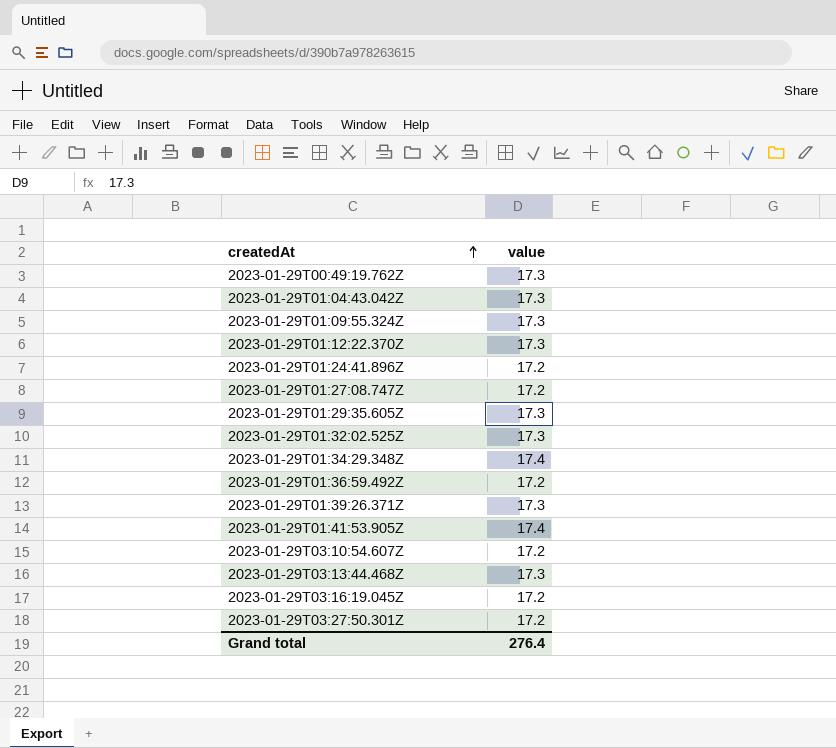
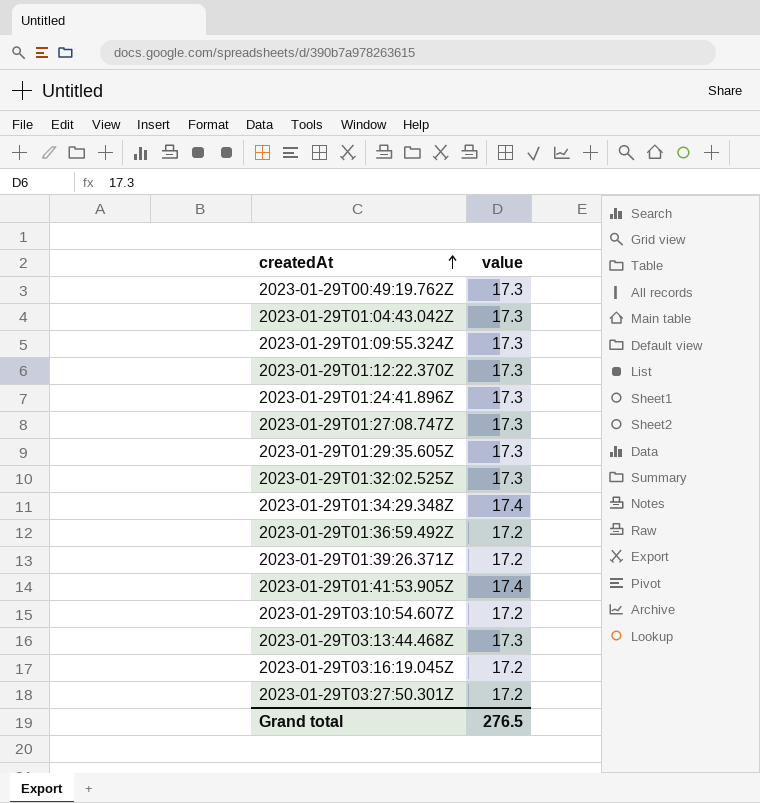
2023-01-29T01:24:41.896Z | value: 17.2 -> 17.3
2023-01-29T01:27:08.747Z | value: 17.2 -> 17.3
2023-01-29T01:39:26.371Z | value: 17.3 -> 17.2
Grand total | value: 276.4 -> 276.5

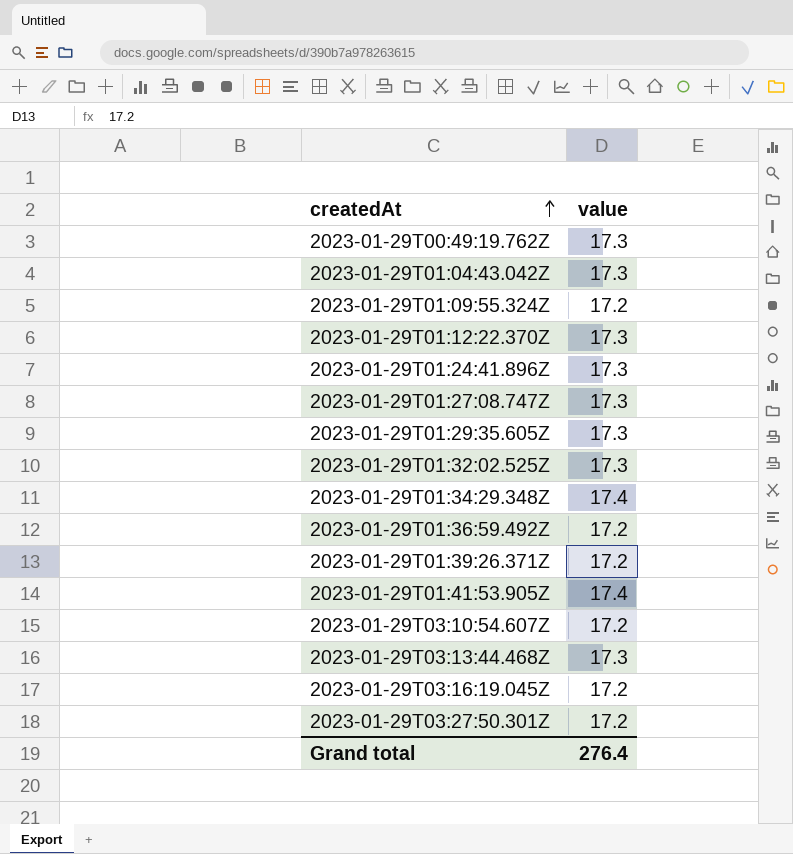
2023-01-29T01:09:55.324Z | value: 17.3 -> 17.2
Grand total | value: 276.5 -> 276.4

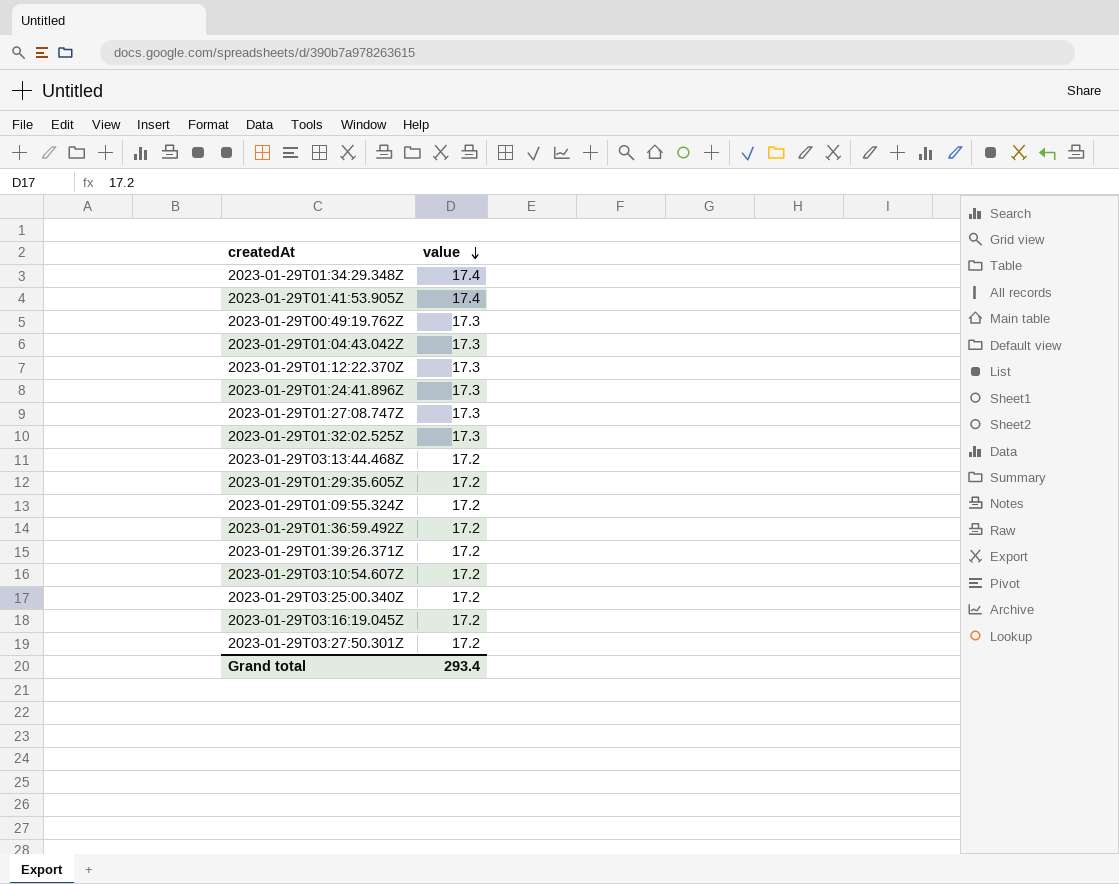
row order: createdAt ascending -> value descending
2023-01-29T03:13:44.468Z | value: 17.3 -> 17.2
2023-01-29T01:29:35.605Z | value: 17.3 -> 17.2
row 2023-01-29T03:25:00.340Z: none -> 17.2
Grand total | value: 276.4 -> 293.4

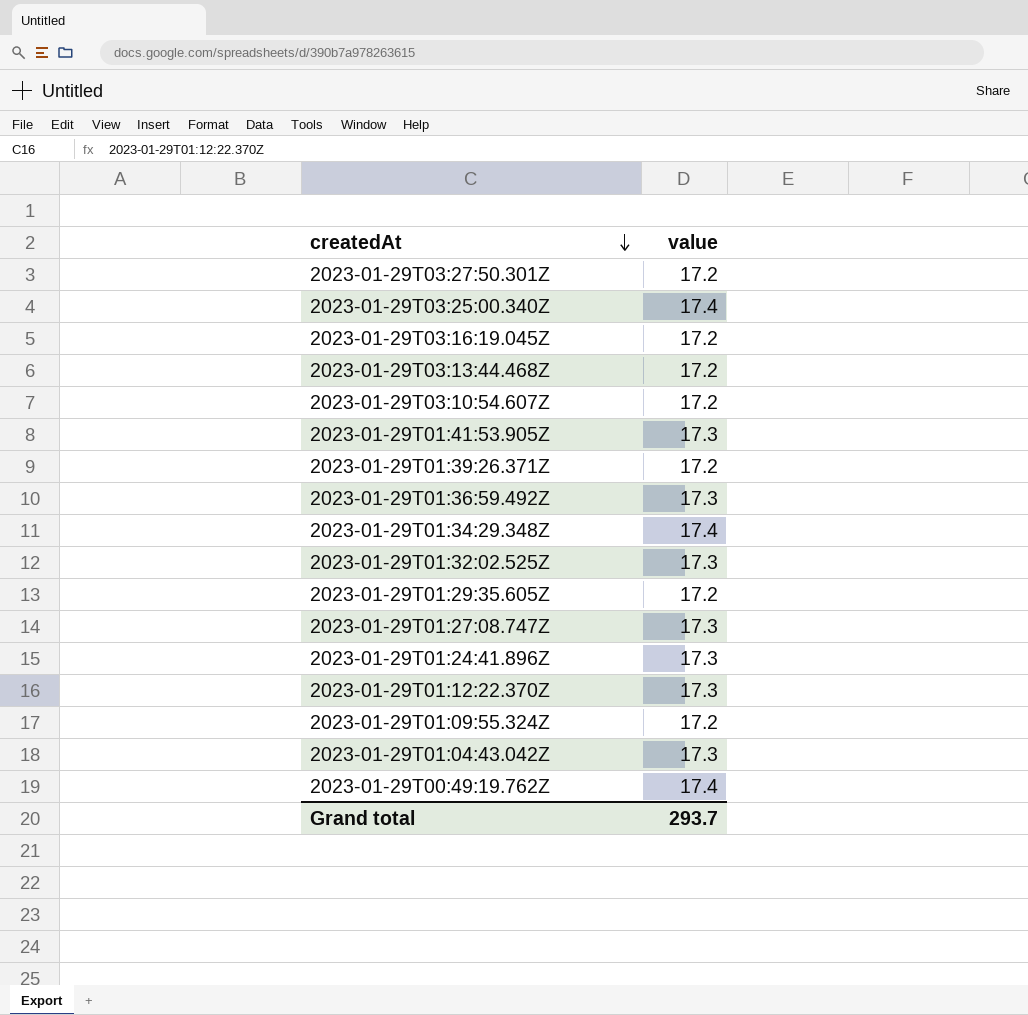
row order: value descending -> createdAt descending
2023-01-29T03:25:00.340Z | value: 17.2 -> 17.4
2023-01-29T01:41:53.905Z | value: 17.4 -> 17.3
2023-01-29T01:36:59.492Z | value: 17.2 -> 17.3
2023-01-29T00:49:19.762Z | value: 17.3 -> 17.4
Grand total | value: 293.4 -> 293.7

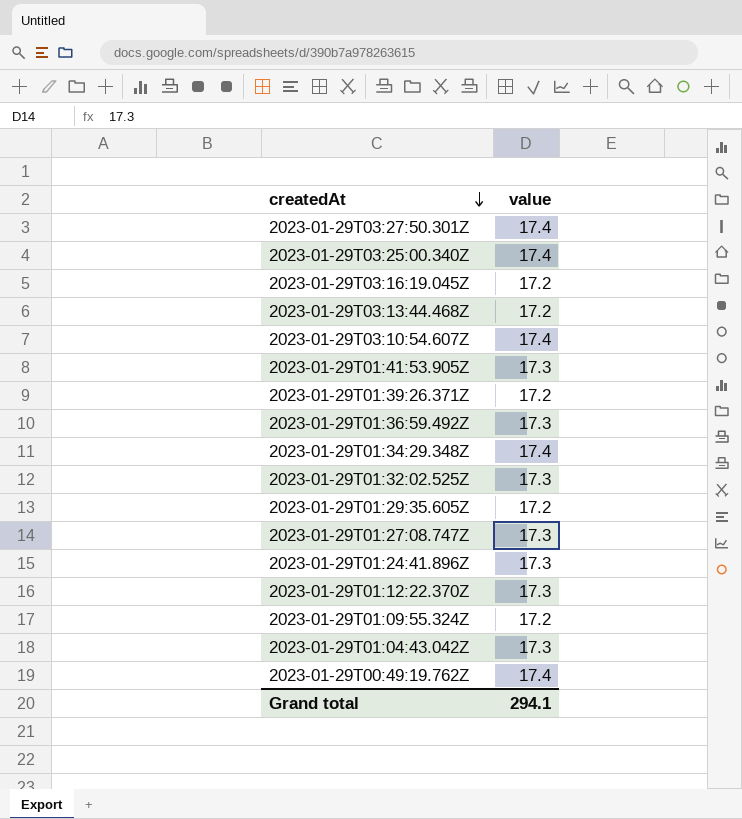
2023-01-29T03:27:50.301Z | value: 17.2 -> 17.4
2023-01-29T03:10:54.607Z | value: 17.2 -> 17.4
Grand total | value: 293.7 -> 294.1

